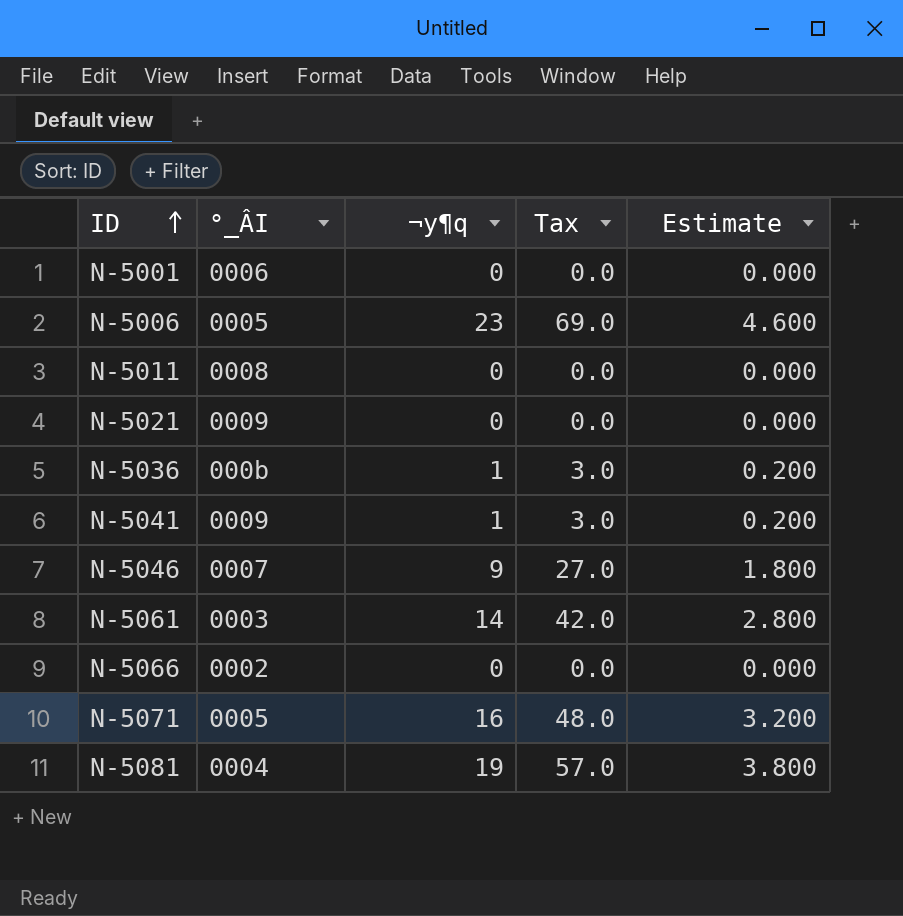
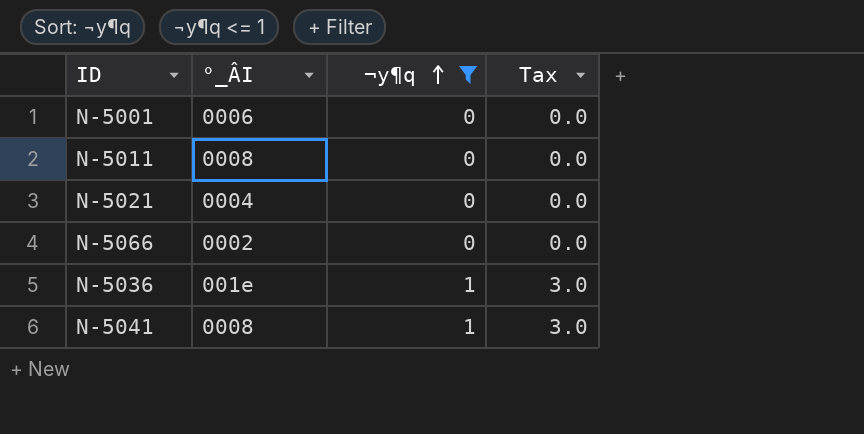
filter: none -> ¬y¶q <= 1
row order: ID ascending -> ¬y¶q ascending
column Estimate | formula: [¬y¶q] * 0.2 -> none
N-5021 | °_ÂI: 0009 -> 0004
N-5036 | °_ÂI: 000b -> 001e
N-5041 | °_ÂI: 0009 -> 0008

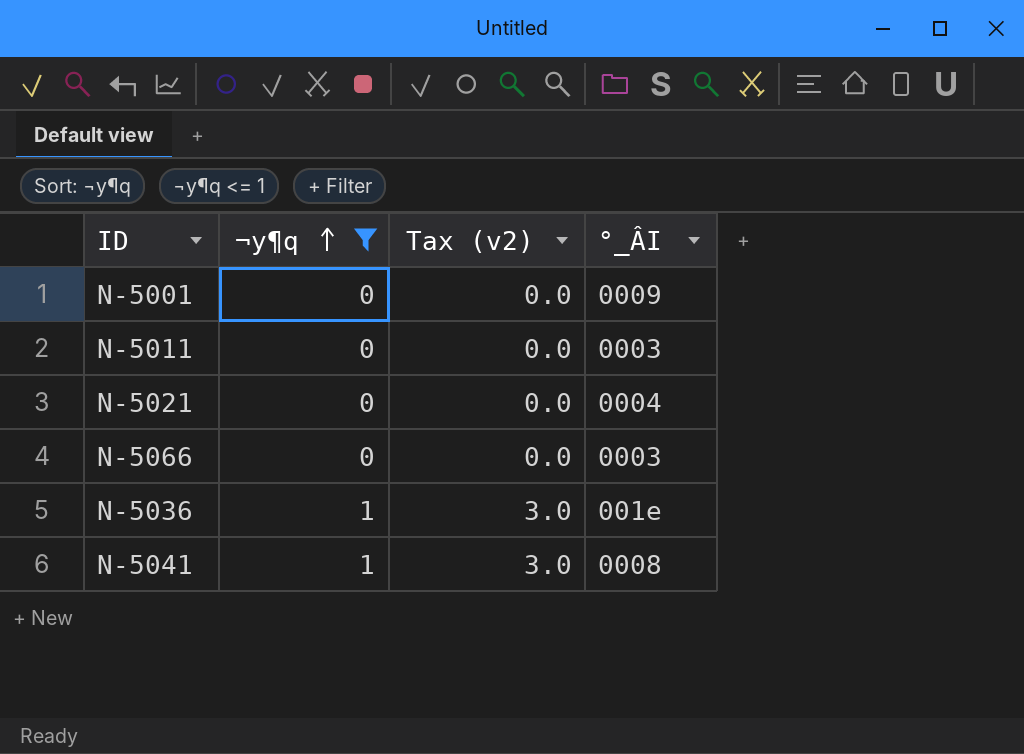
column name: Tax -> Tax (v2)
column °_ÂI | position: 2 -> 4
N-5001 | °_ÂI: 0006 -> 0009
N-5011 | °_ÂI: 0008 -> 0003
N-5066 | °_ÂI: 0002 -> 0003

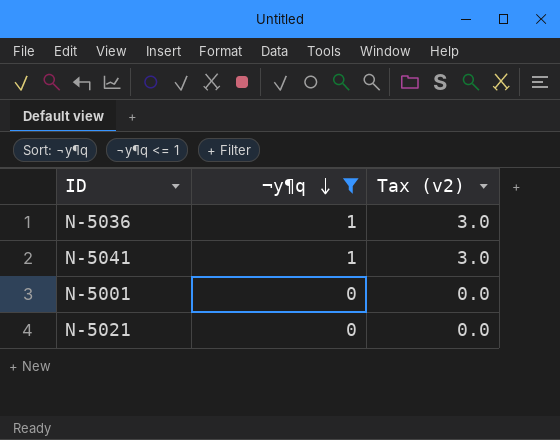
row order: ¬y¶q ascending -> ¬y¶q descending
column °_ÂI | position: 4 -> none
row N-5011: 0 | 0.0 | 0003 -> none
row N-5066: 0 | 0.0 | 0003 -> none

